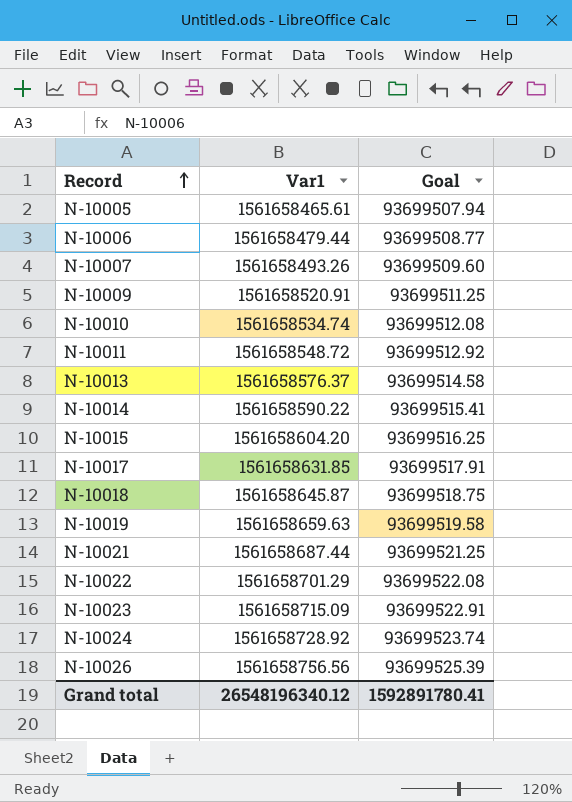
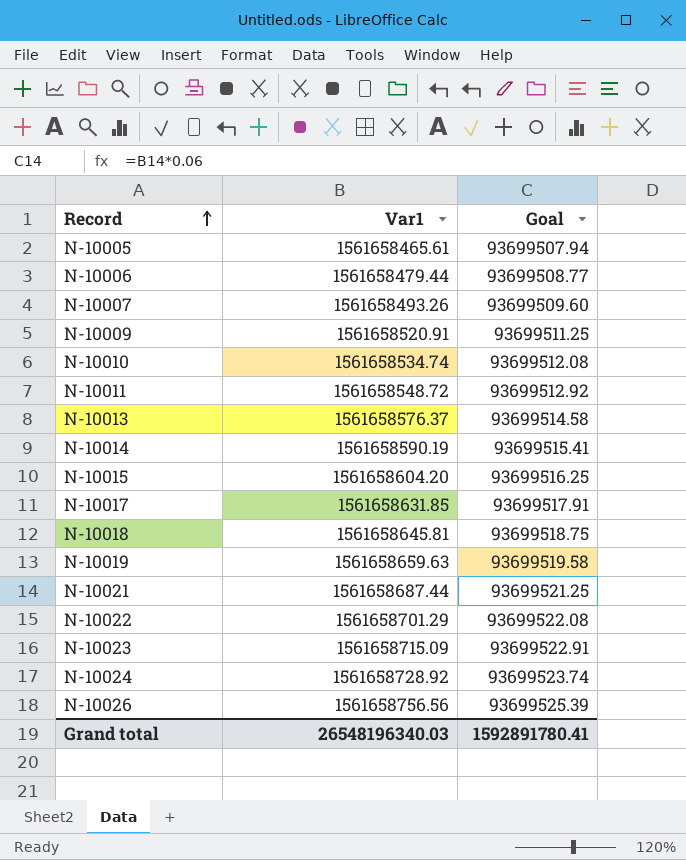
N-10014 | Var1: 1561658590.22 -> 1561658590.19
N-10018 | Var1: 1561658645.87 -> 1561658645.81
Grand total | Var1: 26548196340.12 -> 26548196340.03

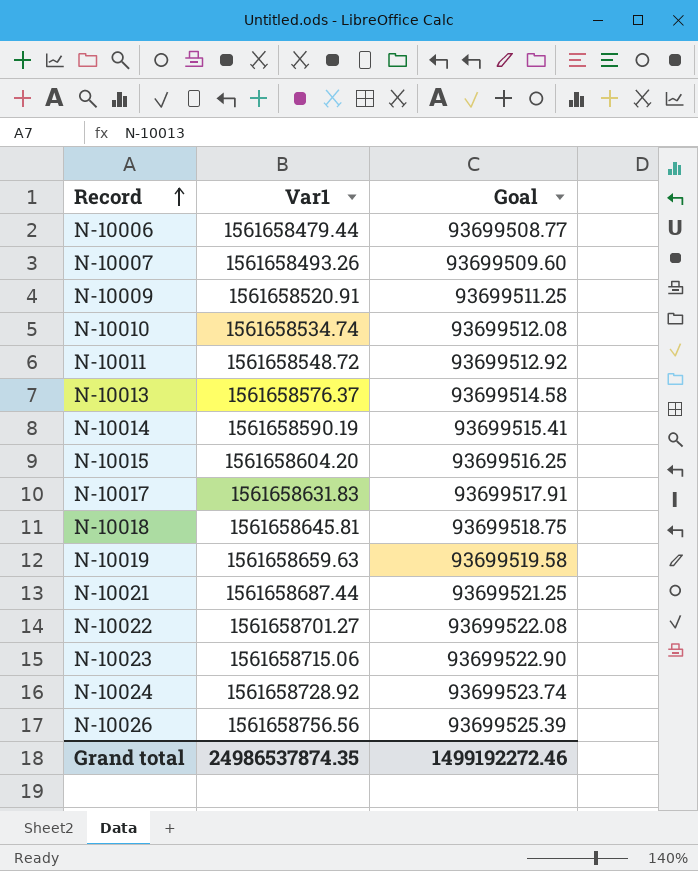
row N-10005: 1561658465.61 | 93699507.94 -> none
N-10017 | Var1: 1561658631.85 -> 1561658631.83
N-10022 | Var1: 1561658701.29 -> 1561658701.27
N-10023 | Var1: 1561658715.09 -> 1561658715.06
N-10023 | Goal: 93699522.91 -> 93699522.90
Grand total | Var1: 26548196340.03 -> 24986537874.35
Grand total | Goal: 1592891780.41 -> 1499192272.46

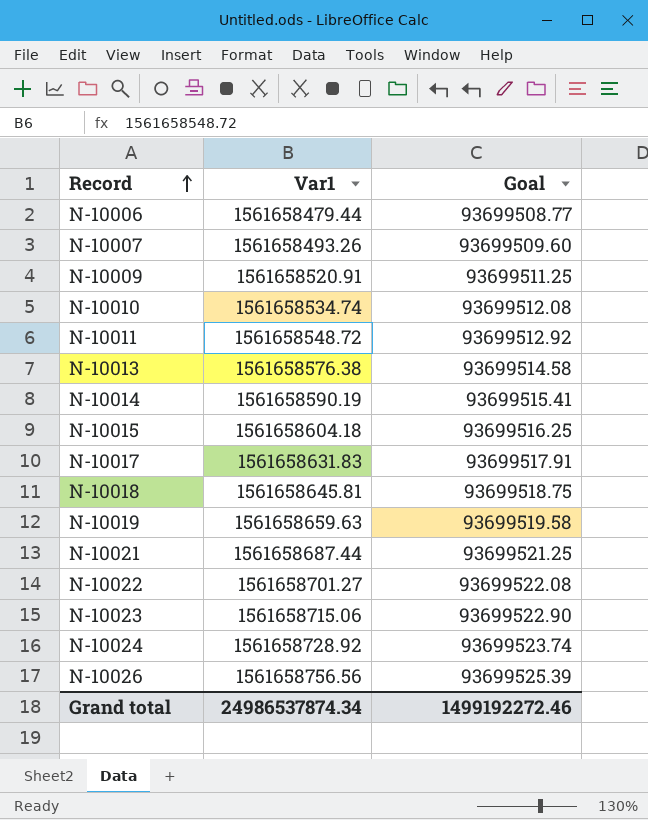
N-10013 | Var1: 1561658576.37 -> 1561658576.38
N-10015 | Var1: 1561658604.20 -> 1561658604.18
Grand total | Var1: 24986537874.35 -> 24986537874.34

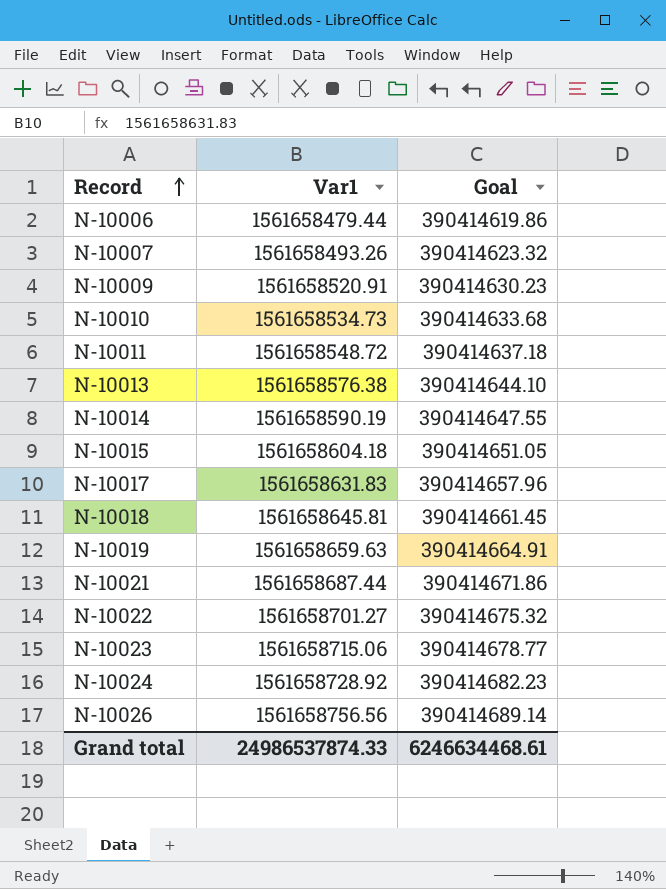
column Goal | formula: [Var1] * 0.06 -> [Var1] * 0.25
N-10010 | Var1: 1561658534.74 -> 1561658534.73
Grand total | Var1: 24986537874.34 -> 24986537874.33
Grand total | Goal: 1499192272.46 -> 6246634468.61

